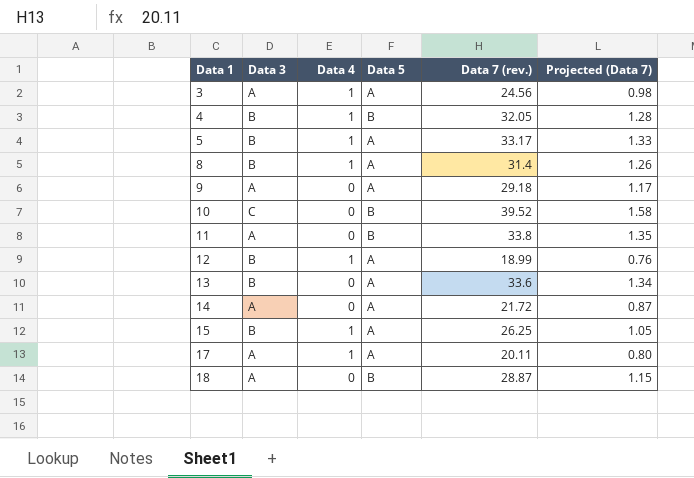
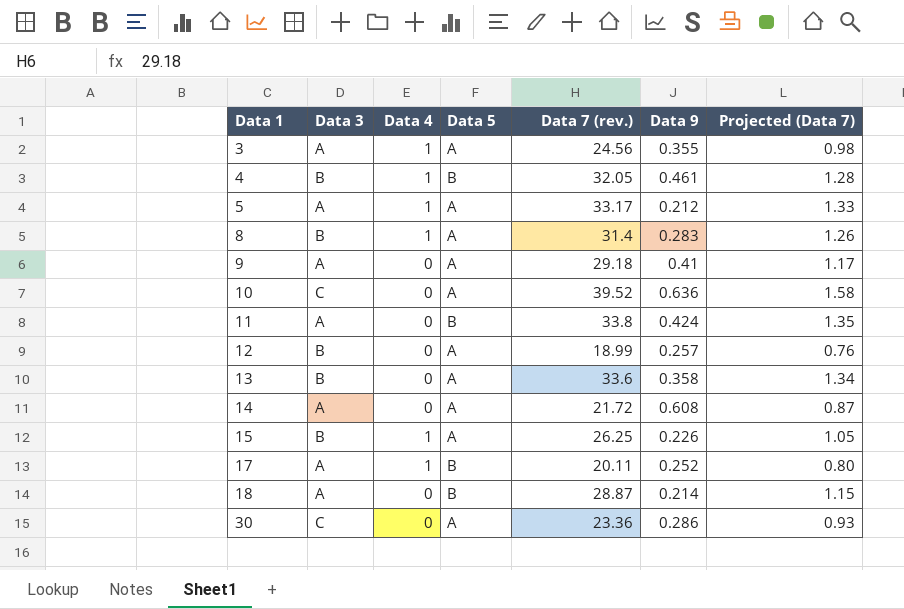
column Data 9 | position: none -> 6
5 | Data 3: B -> A
10 | Data 5: B -> A
12 | Data 4: 1 -> 0
17 | Data 5: A -> B
row 30: none -> C | 0 | A | 23.36 | 0.286 | 0.93

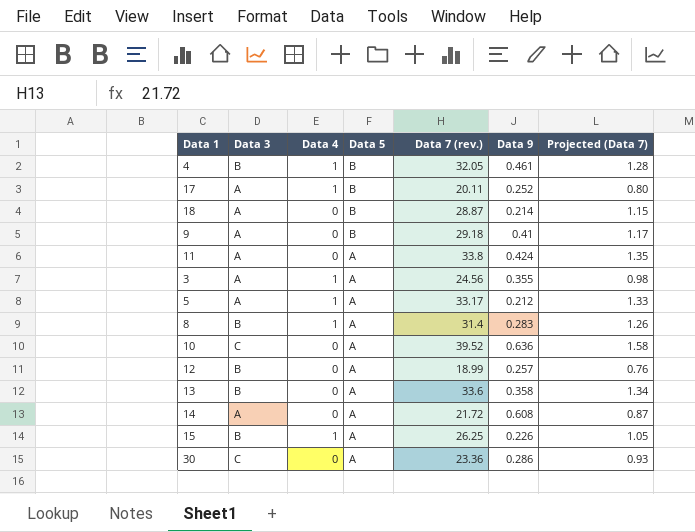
row order: Data 1 ascending -> Data 5 descending
9 | Data 5: A -> B
11 | Data 5: B -> A

